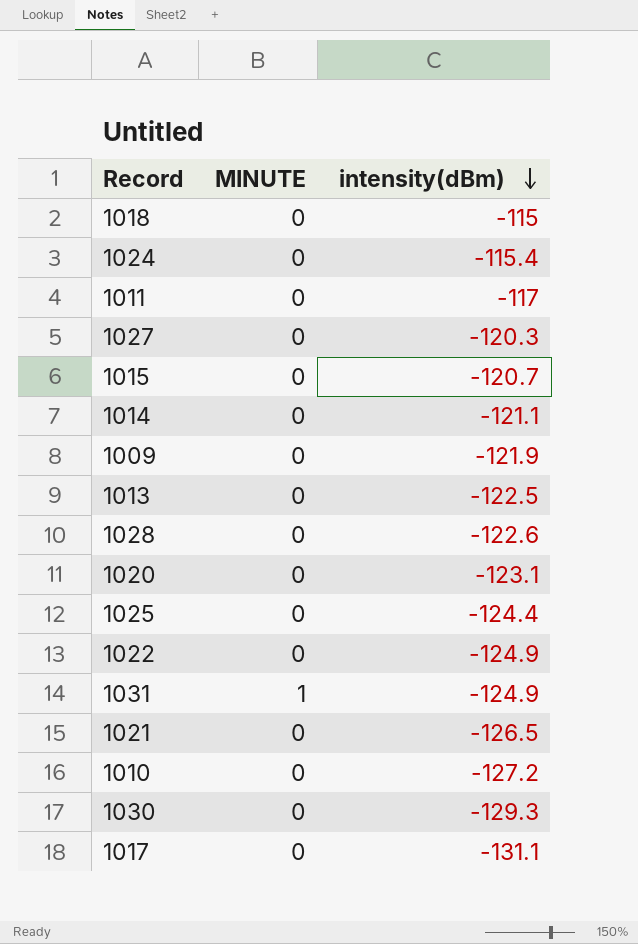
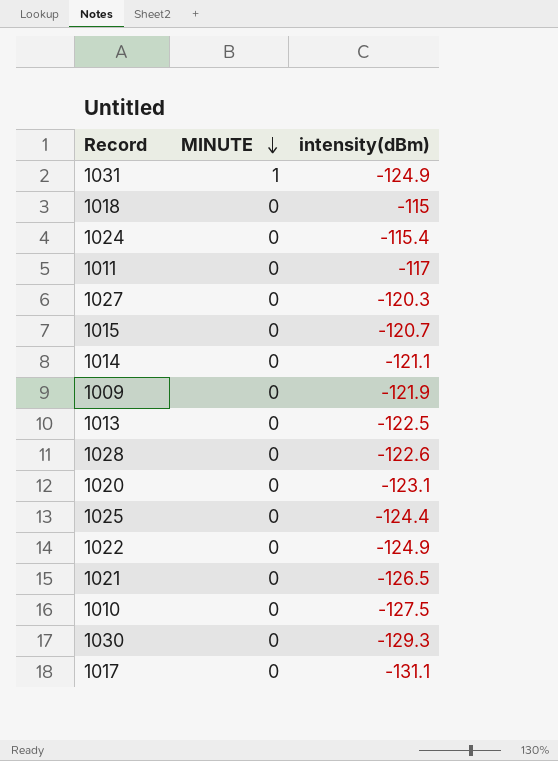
row order: intensity(dBm) descending -> MINUTE descending
1010 | intensity(dBm): -127.2 -> -127.5

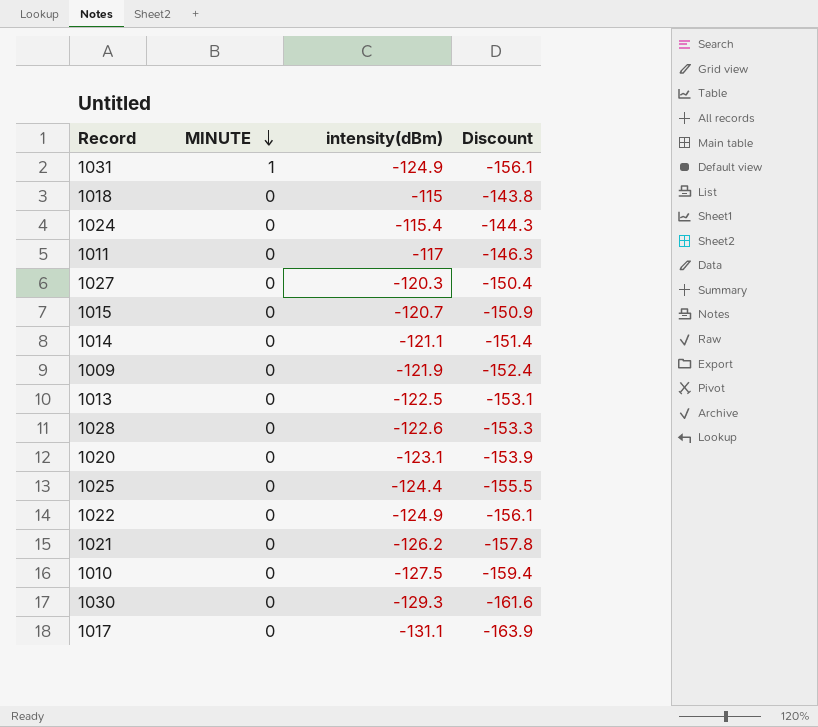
column Discount | formula: none -> [intensity(dBm)] * 1.25
1021 | intensity(dBm): -126.5 -> -126.2

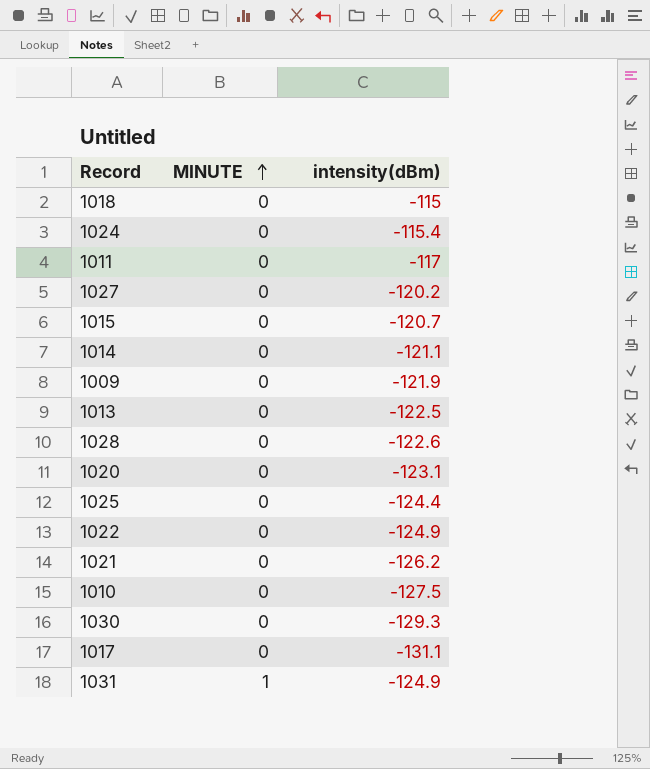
row order: MINUTE descending -> MINUTE ascending
column Discount | formula: [intensity(dBm)] * 1.25 -> none
1027 | intensity(dBm): -120.3 -> -120.2

